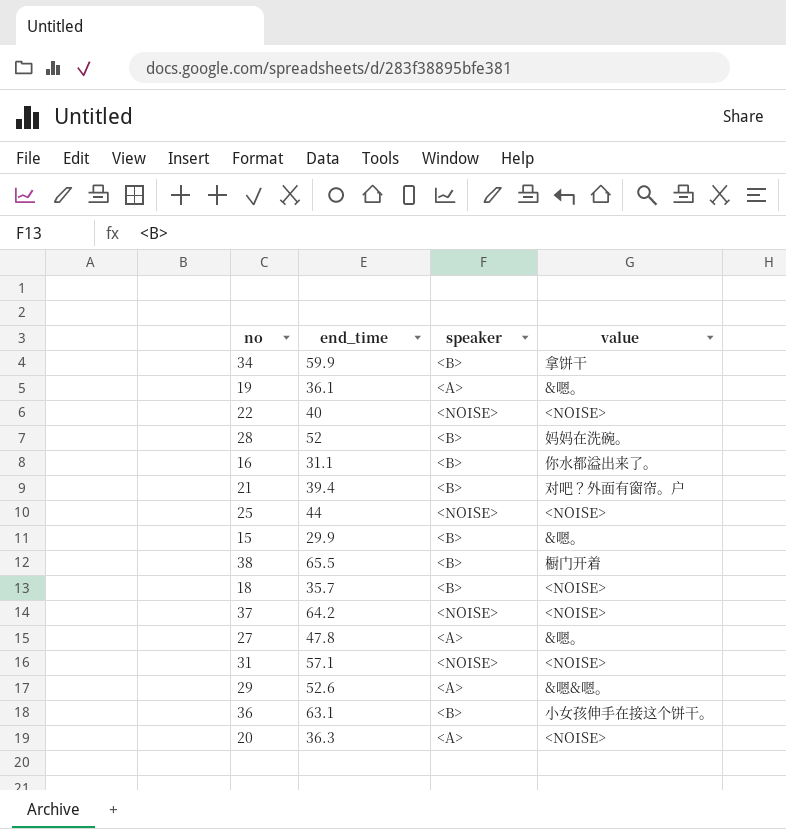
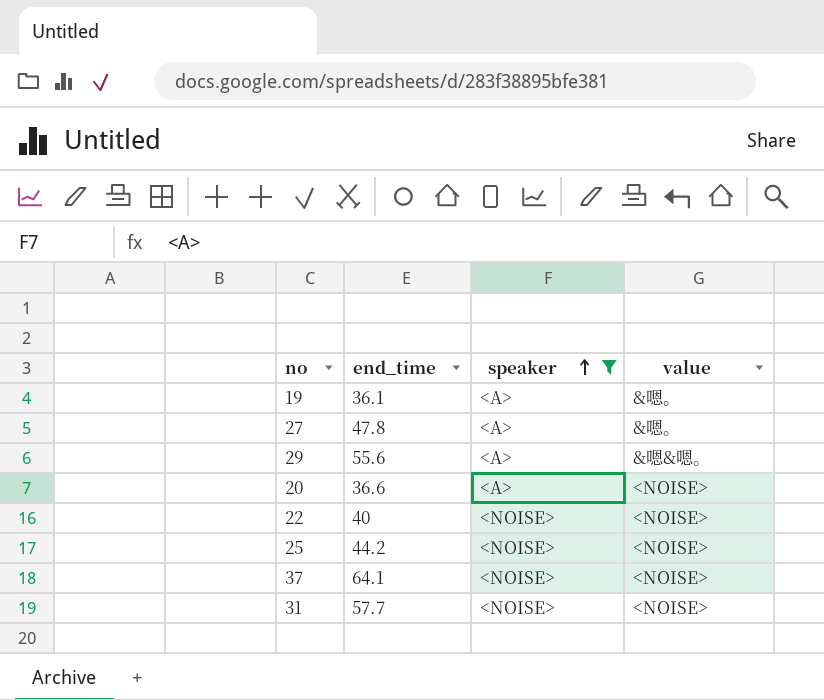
filter: none -> speaker != <B>
row order: none -> speaker ascending
29 | end_time: 52.6 -> 55.6
20 | end_time: 36.3 -> 36.6
25 | end_time: 44 -> 44.2
37 | end_time: 64.2 -> 64.1
31 | end_time: 57.1 -> 57.7

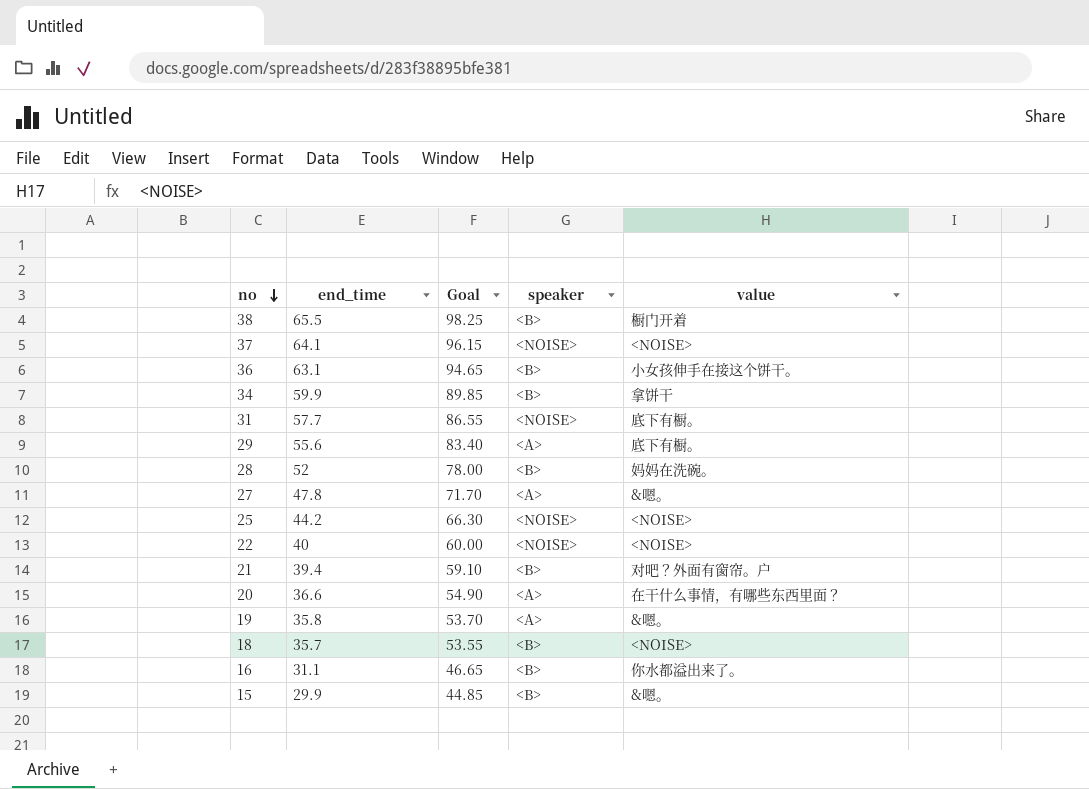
filter: speaker != <B> -> none
row order: speaker ascending -> no descending
column Goal | formula: none -> [end_time] * 1.5
31 | value: <NOISE> -> 底下有橱。
29 | value: &嗯&嗯。 -> 底下有橱。
20 | value: <NOISE> -> 在干什么事情，有哪些东西里面？
19 | end_time: 36.1 -> 35.8

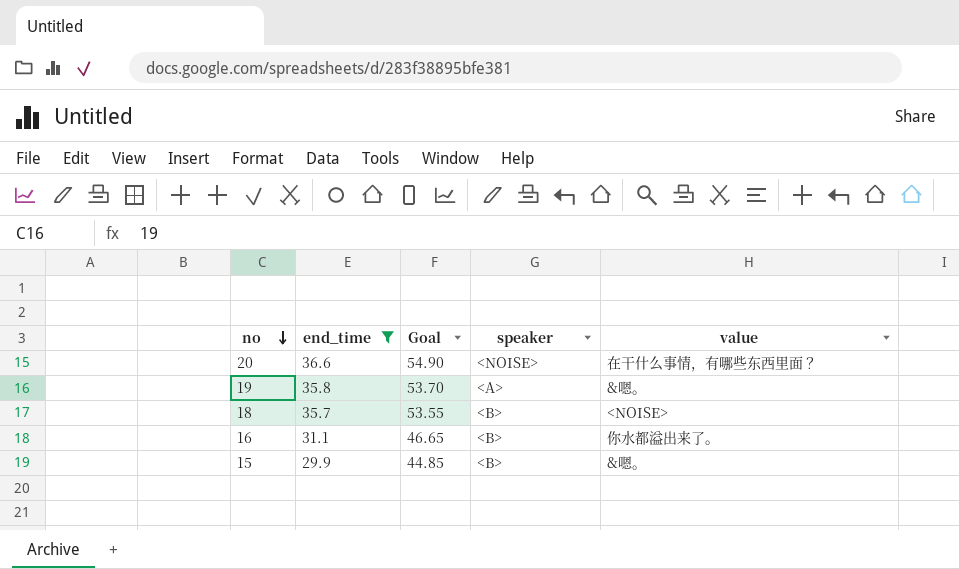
filter: none -> end_time <= 36.6
20 | speaker: <A> -> <NOISE>

